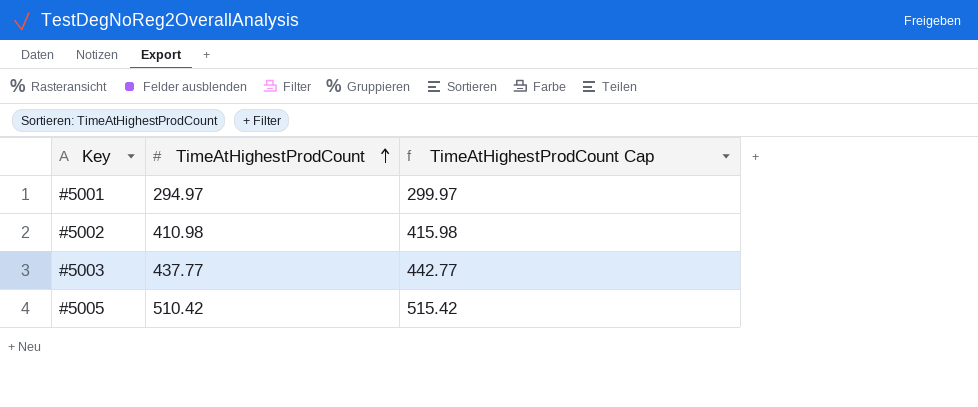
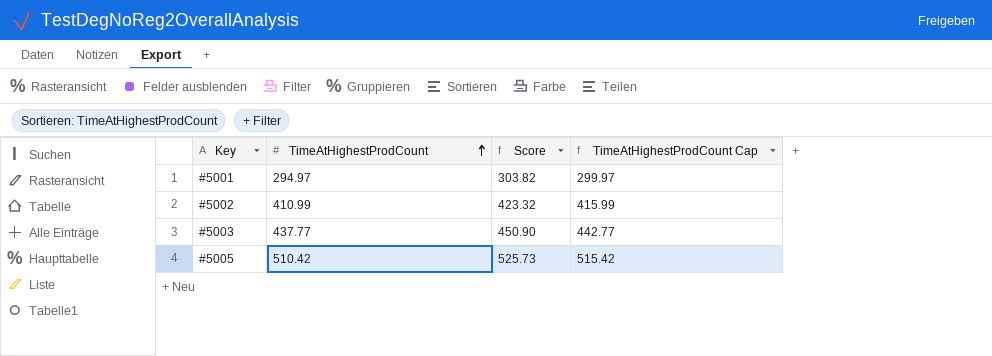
column Score | formula: none -> [TimeAtHighestProdCount] * 1.03
#5002 | TimeAtHighestProdCount: 410.98 -> 410.99
#5002 | TimeAtHighestProdCount Cap: 415.98 -> 415.99

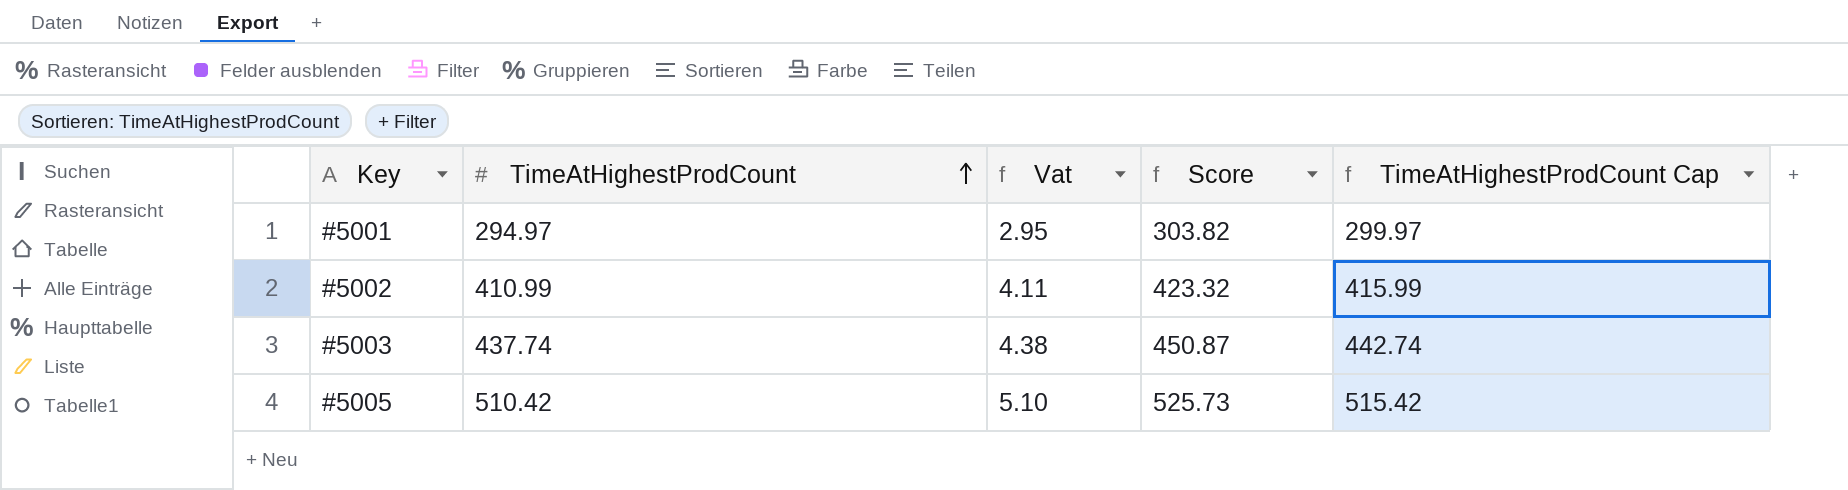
column Vat | formula: none -> [TimeAtHighestProdCount] * 0.01
#5003 | TimeAtHighestProdCount: 437.77 -> 437.74
#5003 | Score: 450.90 -> 450.87
#5003 | TimeAtHighestProdCount Cap: 442.77 -> 442.74

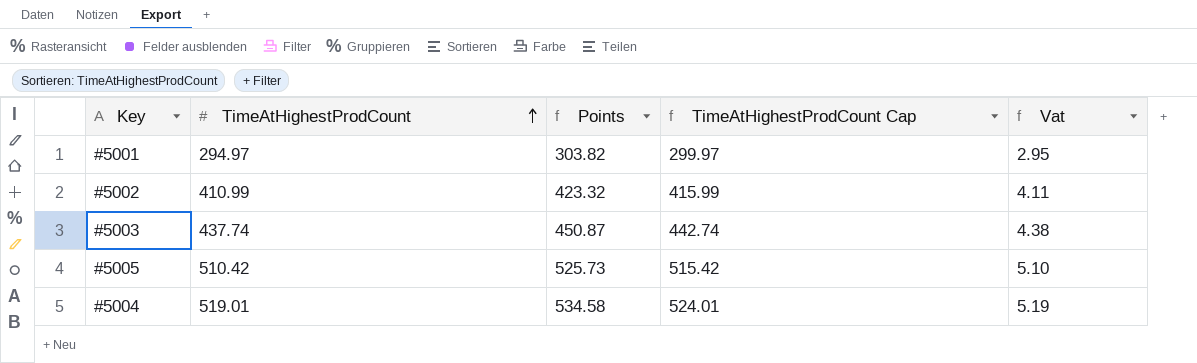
column name: Score -> Points
column Vat | position: 3 -> 5
row #5004: none -> 519.01 | 534.58 | 524.01 | 5.19

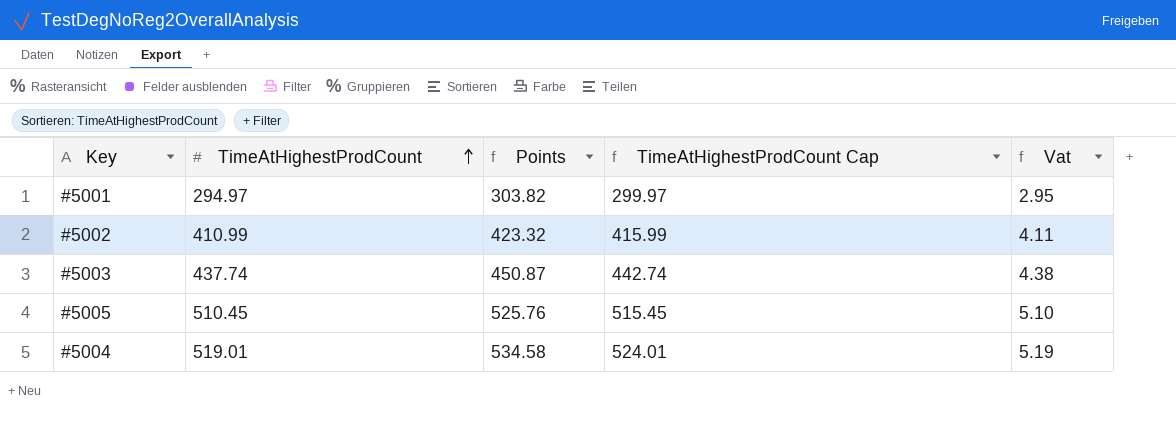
#5005 | TimeAtHighestProdCount: 510.42 -> 510.45
#5005 | Points: 525.73 -> 525.76
#5005 | TimeAtHighestProdCount Cap: 515.42 -> 515.45

